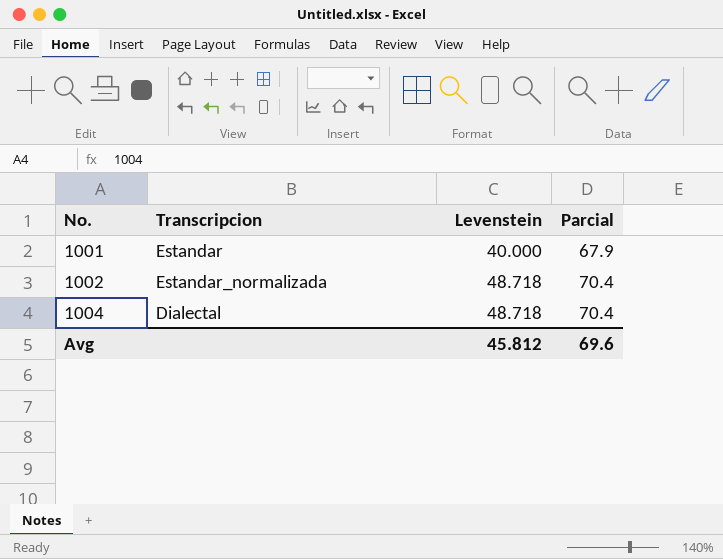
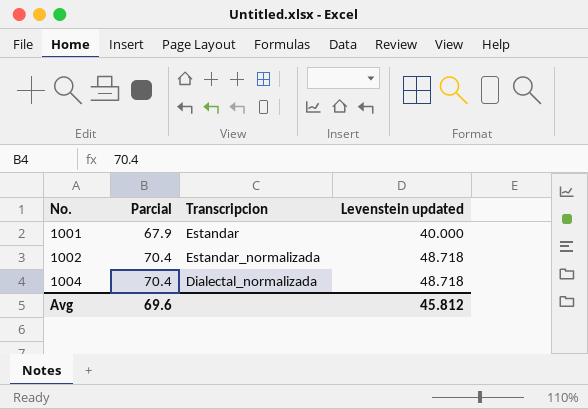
column Parcial | position: 4 -> 2
column name: Levenstein -> Levenstein updated
1004 | Transcripcion: Dialectal -> Dialectal_normalizada

